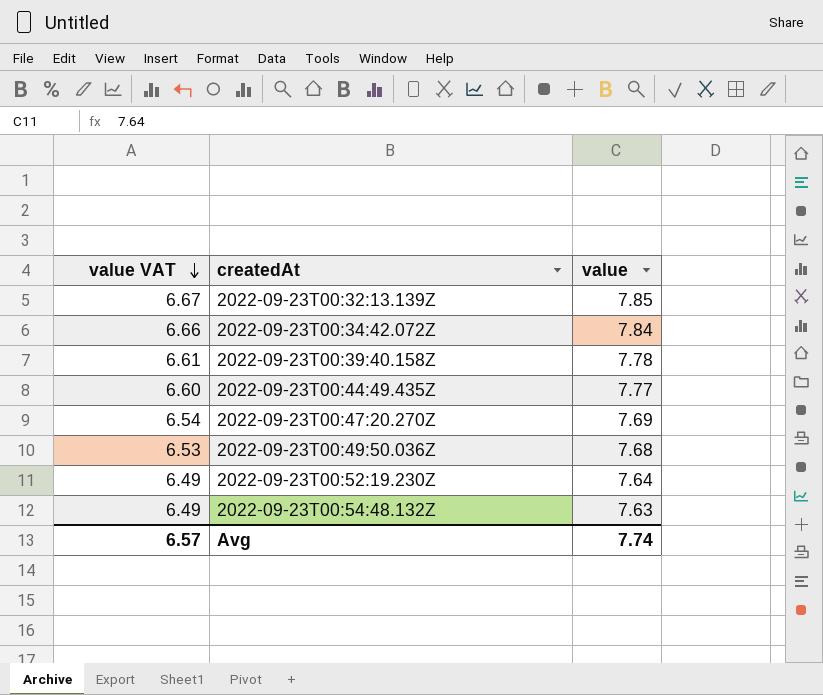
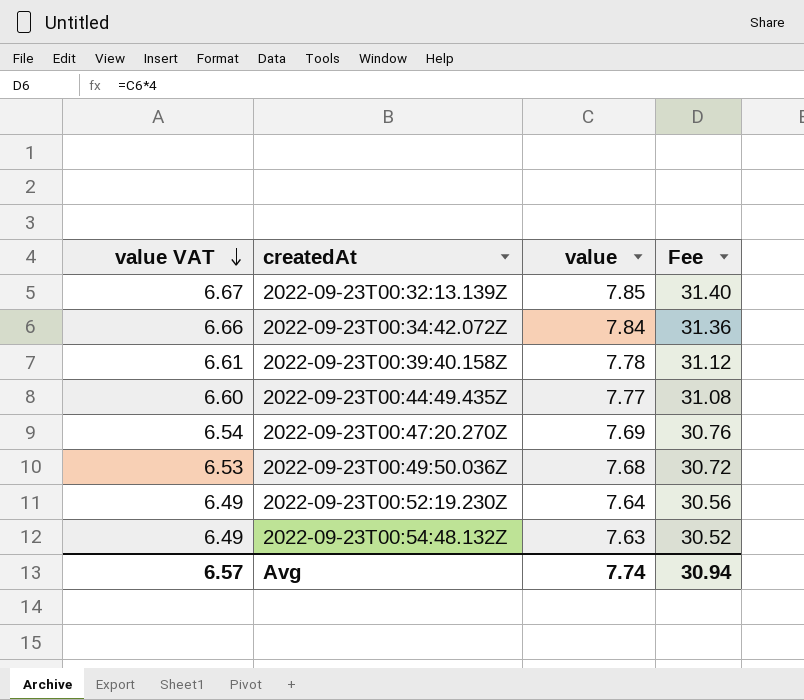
column Fee | formula: none -> [value] * 4

